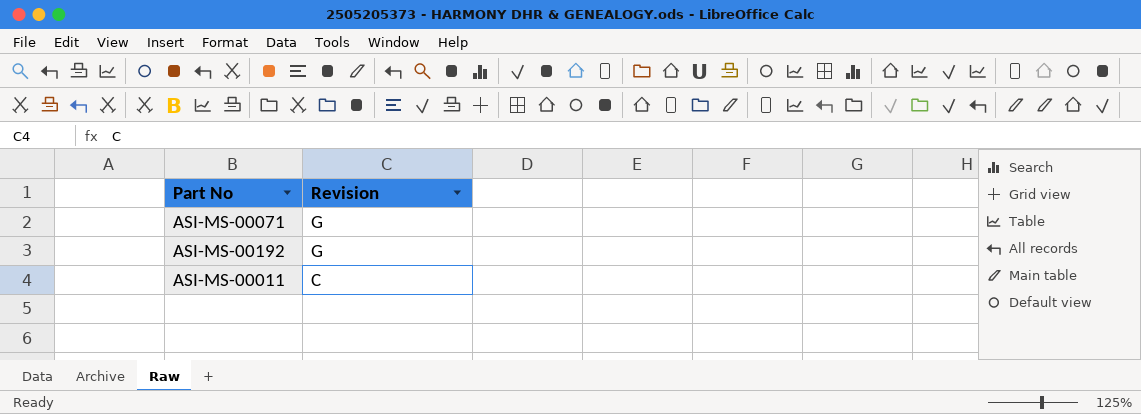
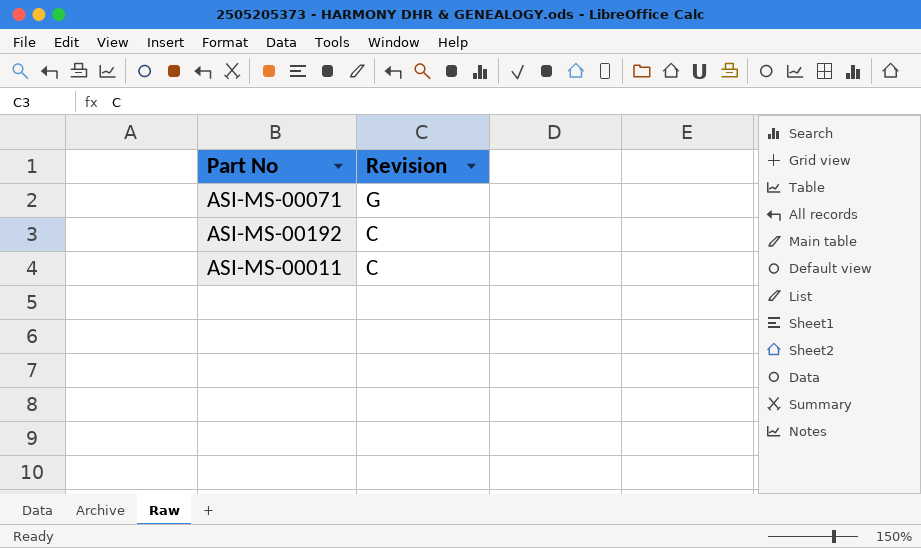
ASI-MS-00192 | Revision: G -> C

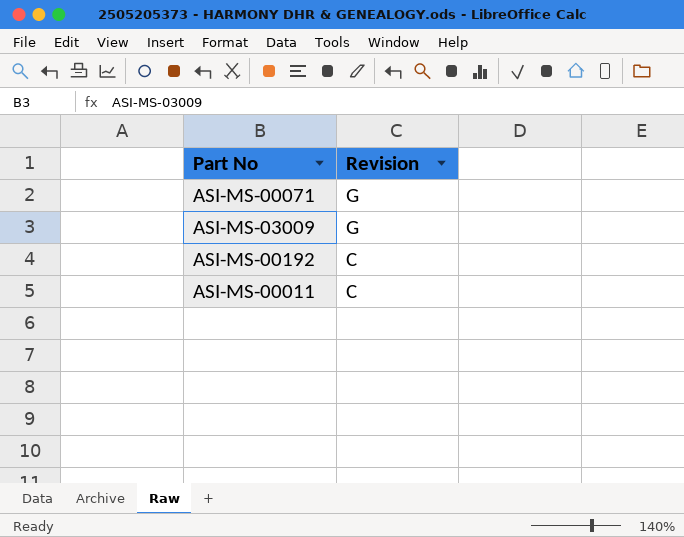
row ASI-MS-03009: none -> G

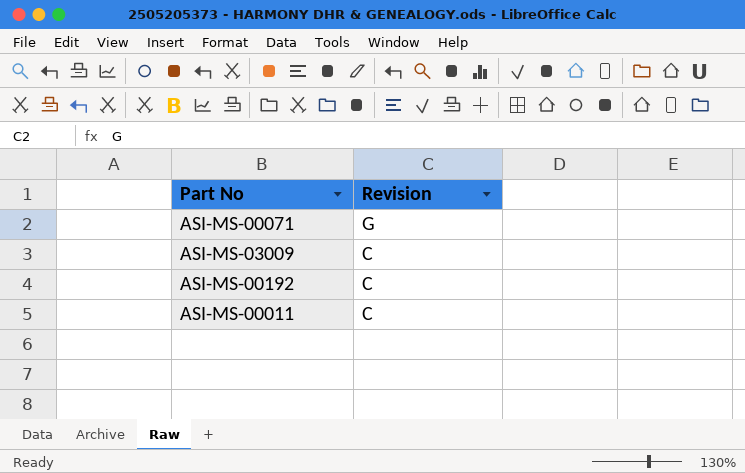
ASI-MS-03009 | Revision: G -> C

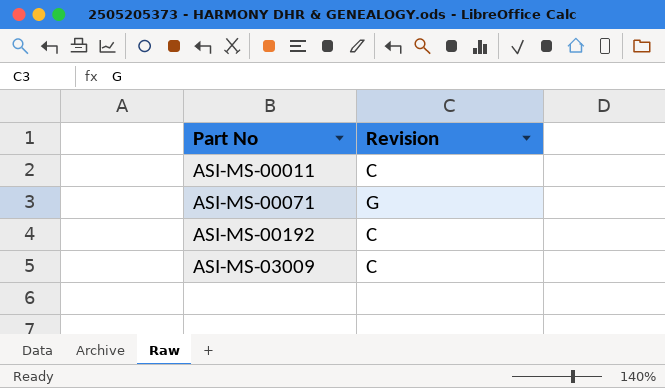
row order: Revision descending -> Part No ascending

